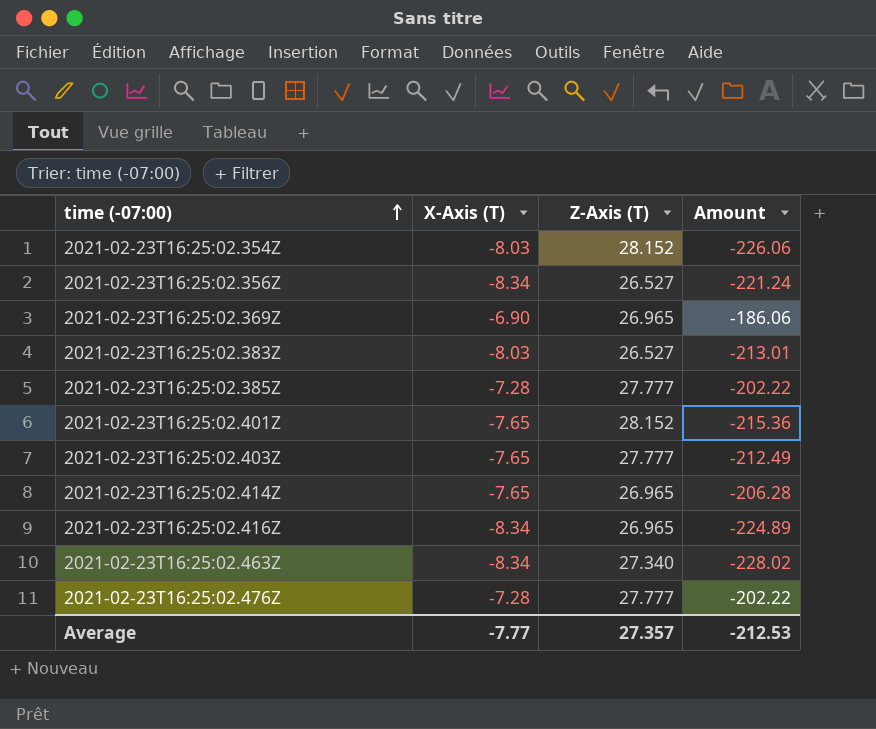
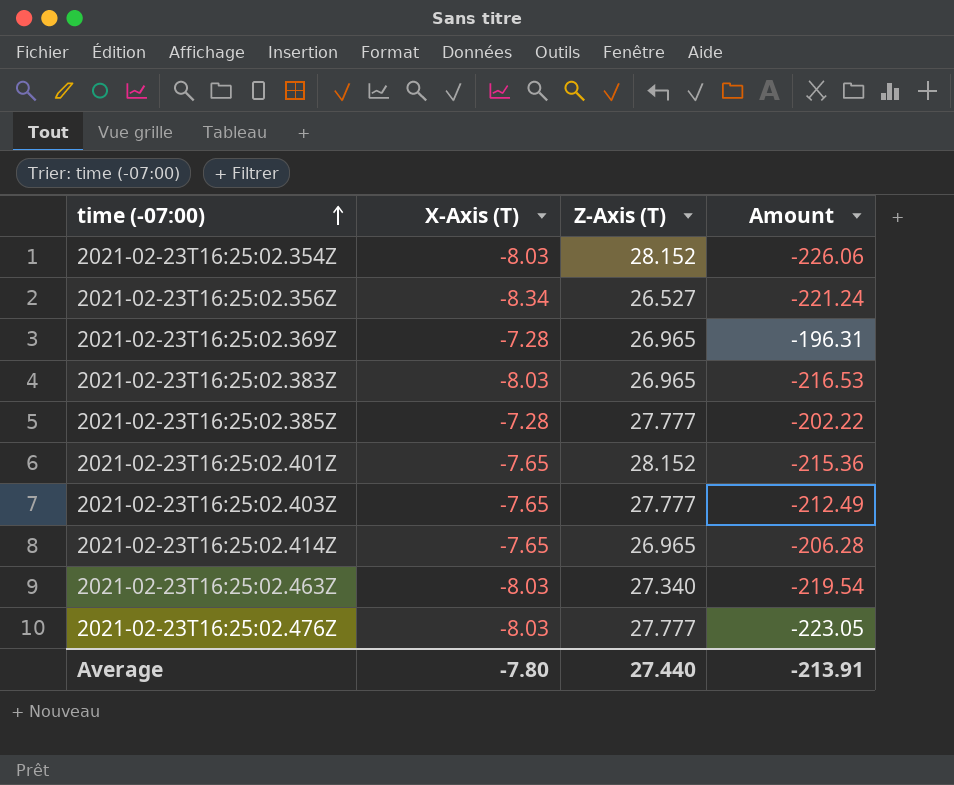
row 2021-02-23T16:25:02.416Z: -8.34 | 26.965 | -224.89 -> none
2021-02-23T16:25:02.369Z | X-Axis (T): -6.90 -> -7.28
2021-02-23T16:25:02.369Z | Amount: -186.06 -> -196.31
2021-02-23T16:25:02.383Z | Z-Axis (T): 26.527 -> 26.965
2021-02-23T16:25:02.383Z | Amount: -213.01 -> -216.53
2021-02-23T16:25:02.463Z | X-Axis (T): -8.34 -> -8.03
2021-02-23T16:25:02.463Z | Amount: -228.02 -> -219.54
2021-02-23T16:25:02.476Z | X-Axis (T): -7.28 -> -8.03
2021-02-23T16:25:02.476Z | Amount: -202.22 -> -223.05
Average | X-Axis (T): -7.77 -> -7.80
Average | Z-Axis (T): 27.357 -> 27.440
Average | Amount: -212.53 -> -213.91

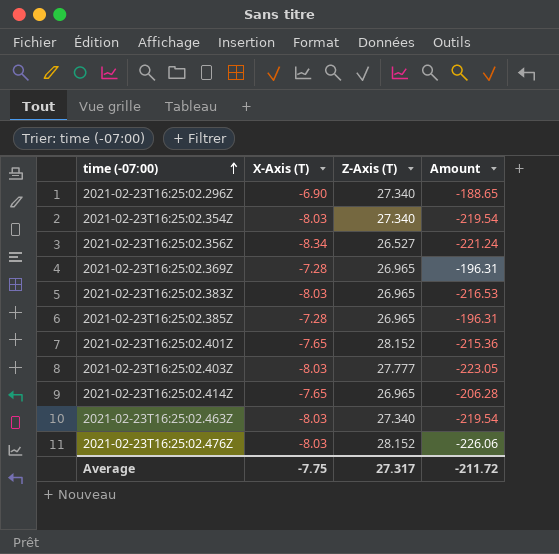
row 2021-02-23T16:25:02.296Z: none -> -6.90 | 27.340 | -188.65
2021-02-23T16:25:02.354Z | Z-Axis (T): 28.152 -> 27.340
2021-02-23T16:25:02.354Z | Amount: -226.06 -> -219.54
2021-02-23T16:25:02.385Z | Z-Axis (T): 27.777 -> 26.965
2021-02-23T16:25:02.385Z | Amount: -202.22 -> -196.31
2021-02-23T16:25:02.403Z | X-Axis (T): -7.65 -> -8.03
2021-02-23T16:25:02.403Z | Amount: -212.49 -> -223.05
2021-02-23T16:25:02.476Z | Z-Axis (T): 27.777 -> 28.152
2021-02-23T16:25:02.476Z | Amount: -223.05 -> -226.06
Average | X-Axis (T): -7.80 -> -7.75
Average | Z-Axis (T): 27.440 -> 27.317
Average | Amount: -213.91 -> -211.72

